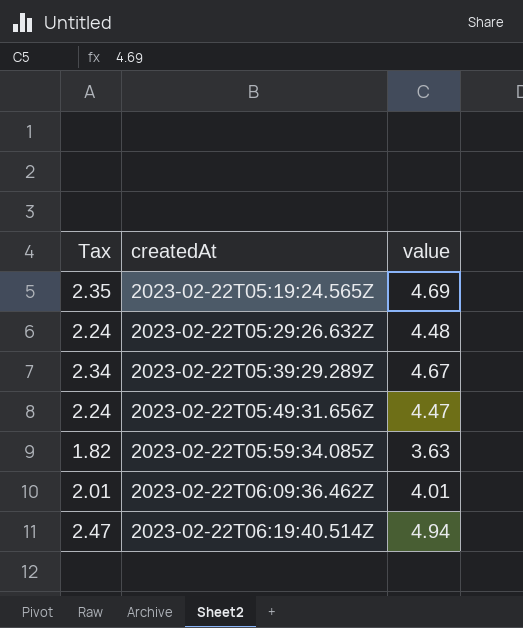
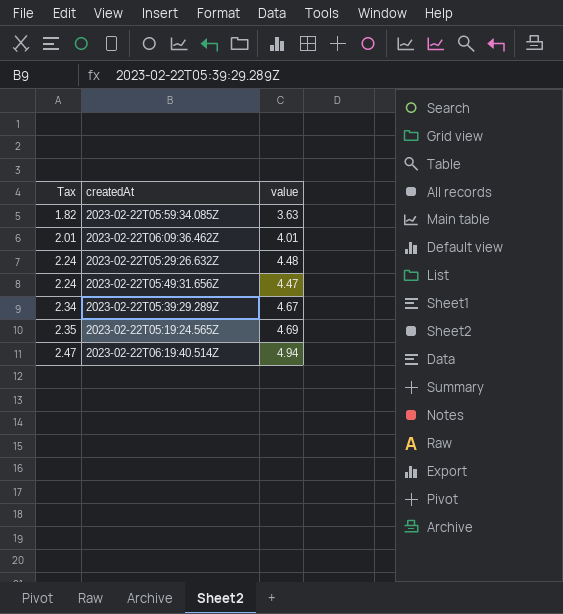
row order: createdAt ascending -> Tax ascending

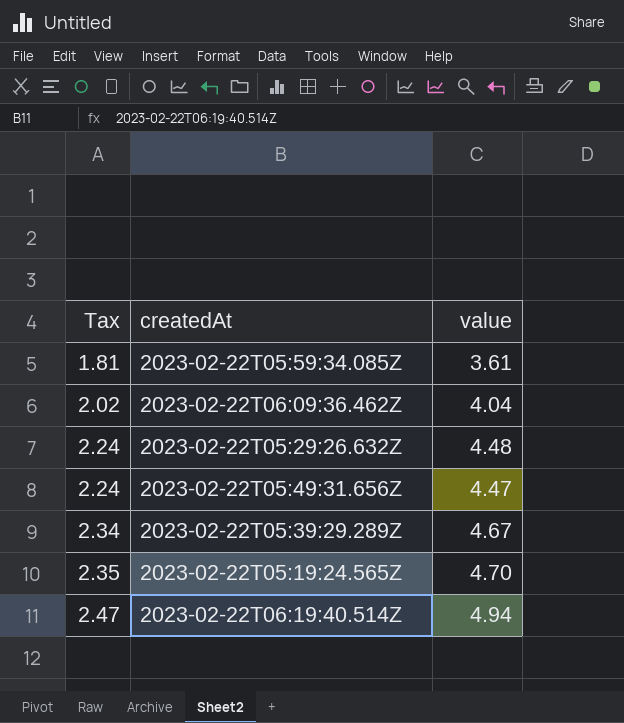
2023-02-22T05:59:34.085Z | Tax: 1.82 -> 1.81
2023-02-22T05:59:34.085Z | value: 3.63 -> 3.61
2023-02-22T06:09:36.462Z | Tax: 2.01 -> 2.02
2023-02-22T06:09:36.462Z | value: 4.01 -> 4.04
2023-02-22T05:19:24.565Z | value: 4.69 -> 4.70

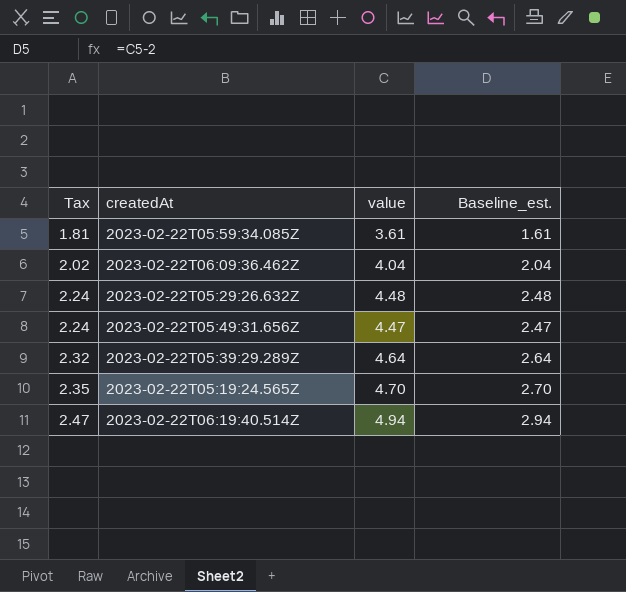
column Baseline_est. | formula: none -> [value] - 2
2023-02-22T05:39:29.289Z | Tax: 2.34 -> 2.32
2023-02-22T05:39:29.289Z | value: 4.67 -> 4.64

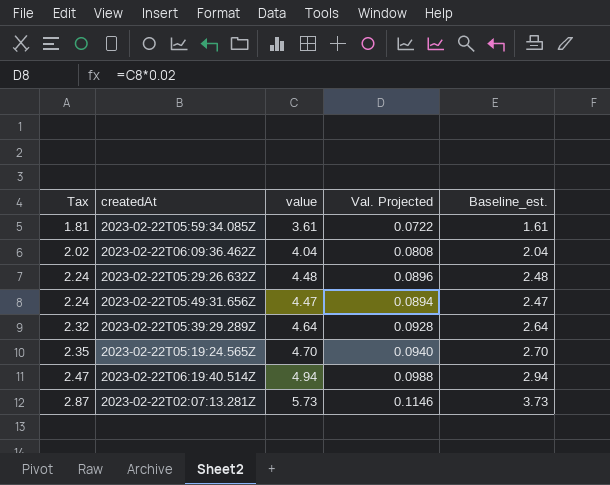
column Val. Projected | formula: none -> [value] * 0.02
row 2023-02-22T02:07:13.281Z: none -> 2.87 | 5.73 | 0.1146 | 3.73

